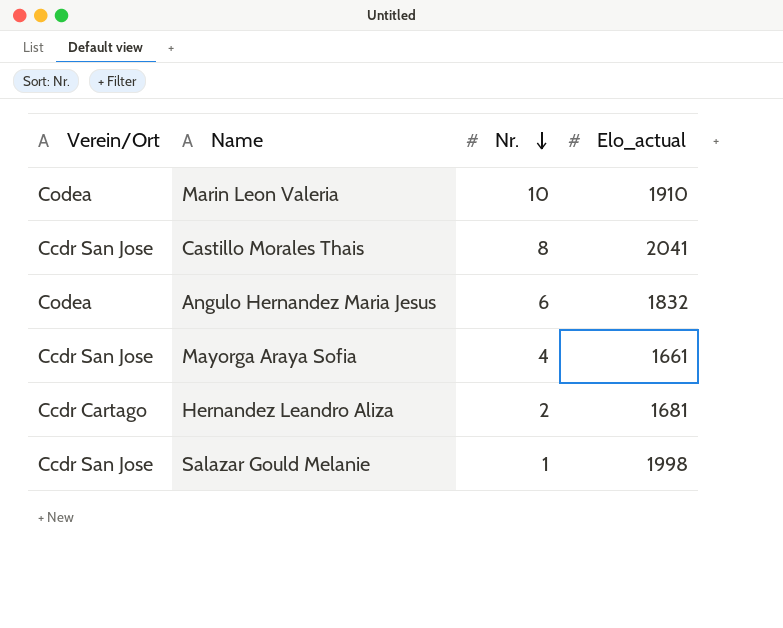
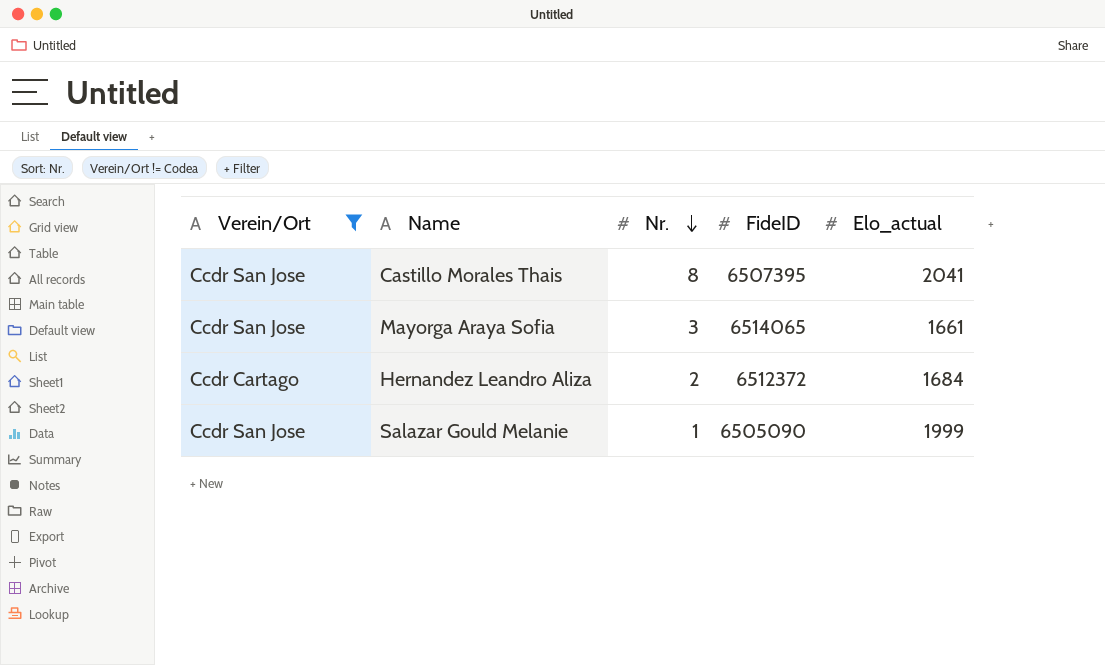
filter: none -> Verein/Ort != Codea
column FideID | position: none -> 4
Mayorga Araya Sofia | Nr.: 4 -> 3
Hernandez Leandro Aliza | Elo_actual: 1681 -> 1684
Salazar Gould Melanie | Elo_actual: 1998 -> 1999

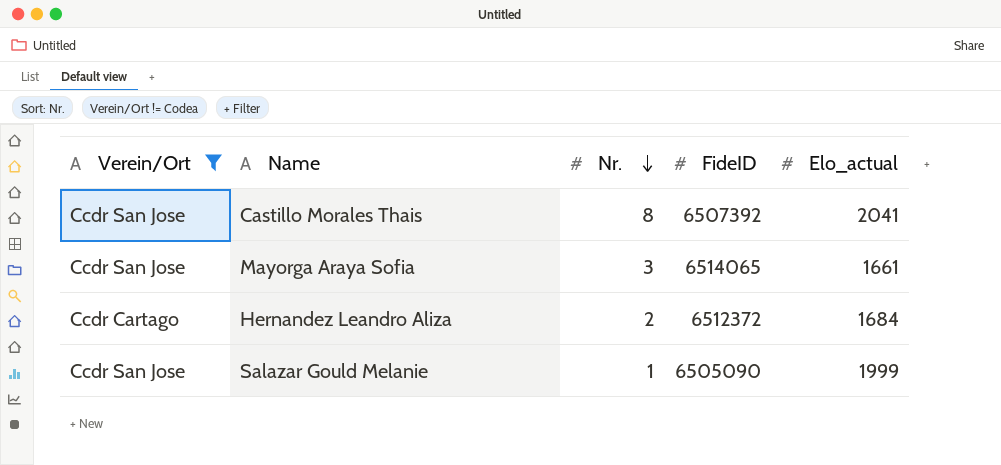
Castillo Morales Thais | FideID: 6507395 -> 6507392

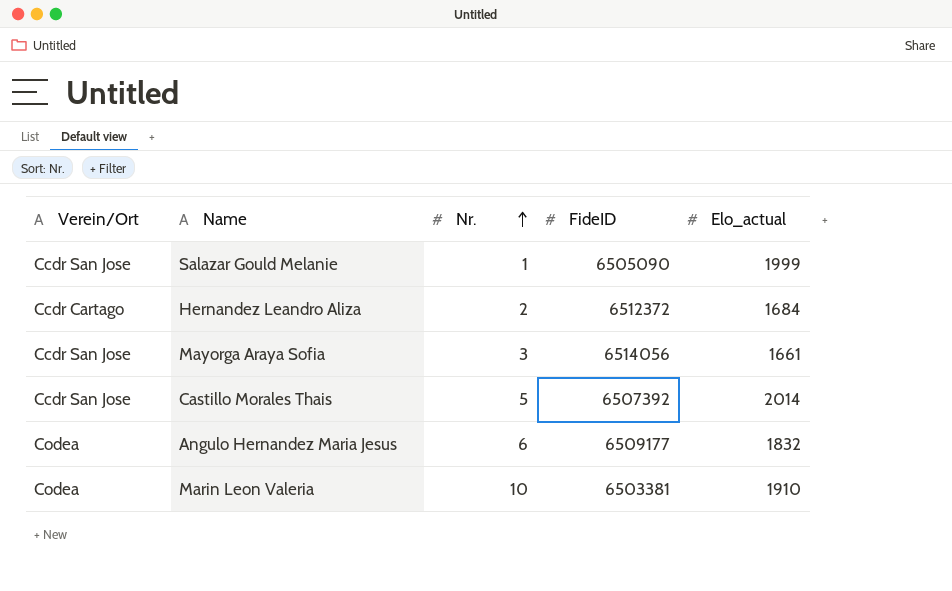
filter: Verein/Ort != Codea -> none
row order: Nr. descending -> Nr. ascending
Mayorga Araya Sofia | FideID: 6514065 -> 6514056
Castillo Morales Thais | Nr.: 8 -> 5
Castillo Morales Thais | Elo_actual: 2041 -> 2014

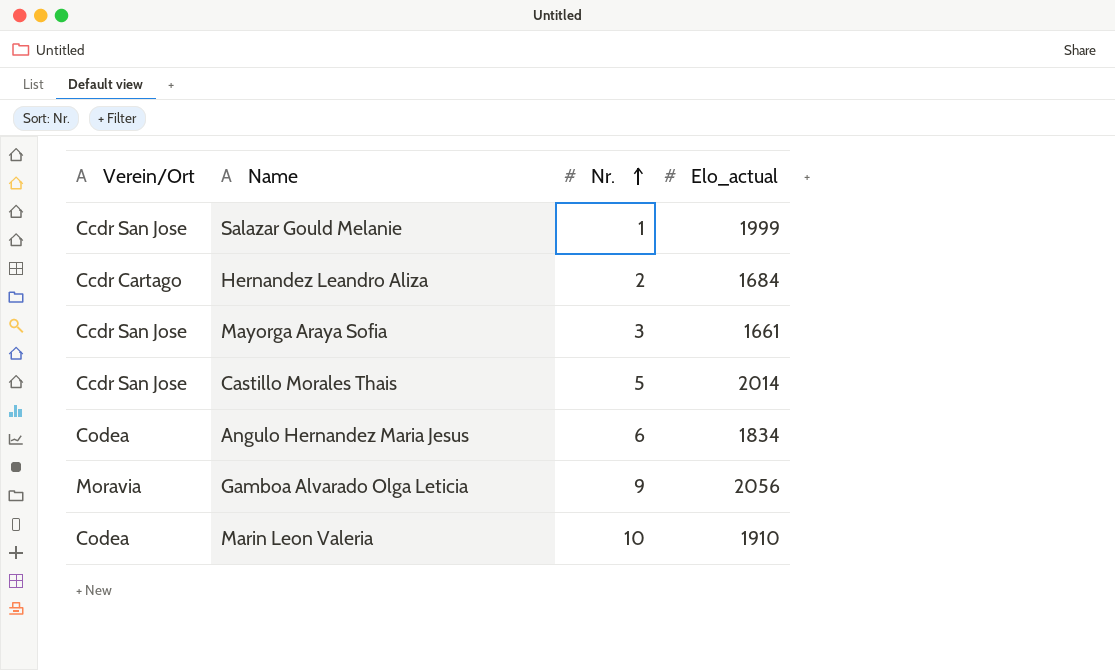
column FideID | position: 4 -> none
Angulo Hernandez Maria Jesus | Elo_actual: 1832 -> 1834
row Gamboa Alvarado Olga Leticia: none -> Moravia | 9 | 2056

